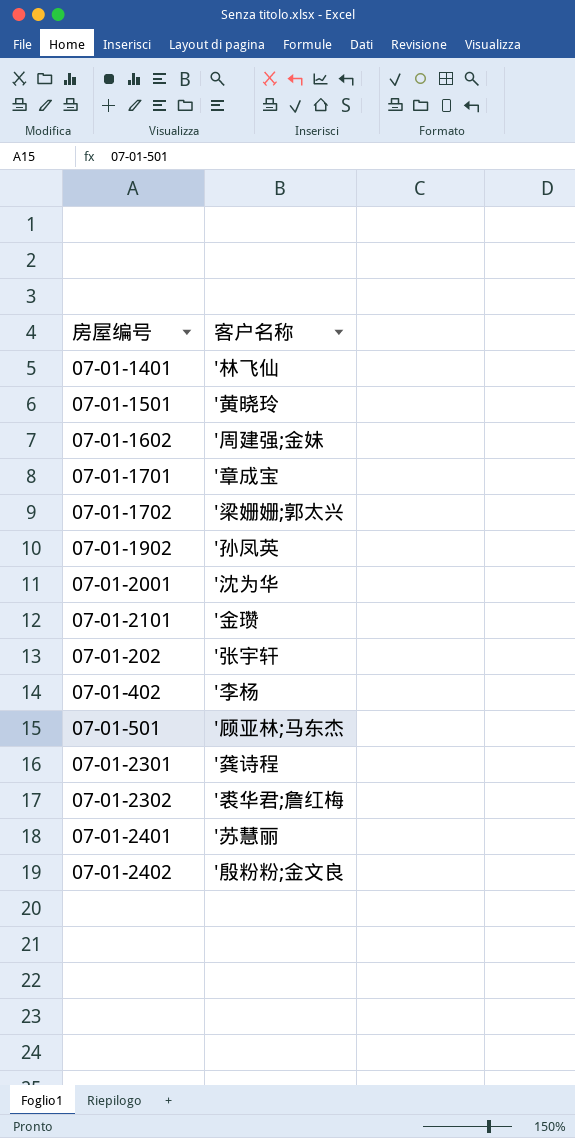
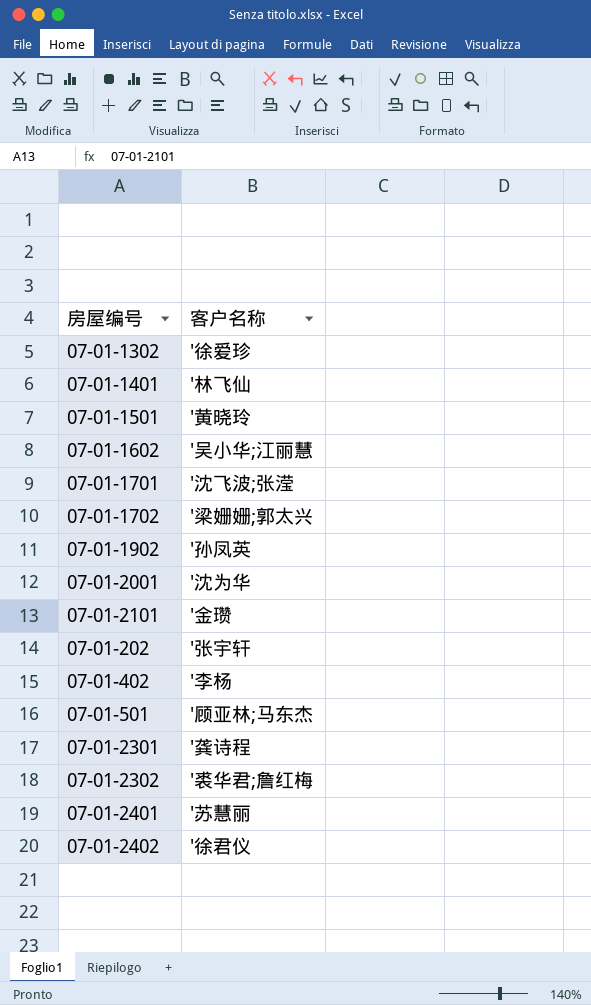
row 07-01-1302: none -> '徐爱珍
07-01-1602 | 客户名称: '周建强;金妹 -> '吴小华;江丽慧
07-01-1701 | 客户名称: '章成宝 -> '沈飞波;张滢
07-01-2402 | 客户名称: '殷粉粉;金文良 -> '徐君仪

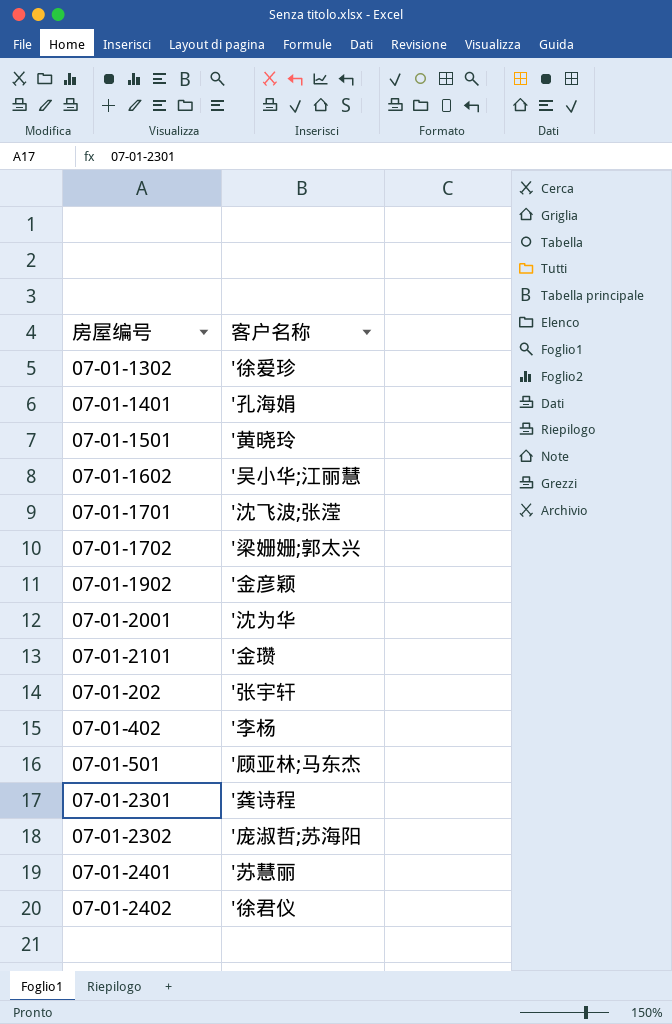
07-01-1401 | 客户名称: '林飞仙 -> '孔海娟
07-01-1902 | 客户名称: '孙凤英 -> '金彦颖
07-01-2302 | 客户名称: '裘华君;詹红梅 -> '庞淑哲;苏海阳

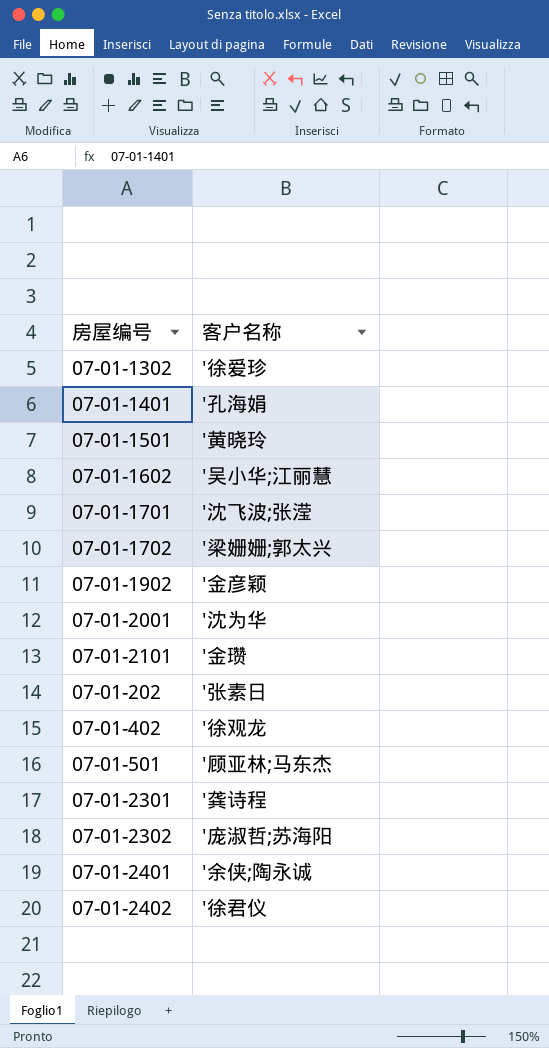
07-01-202 | 客户名称: '张宇轩 -> '张素日
07-01-402 | 客户名称: '李杨 -> '徐观龙
07-01-2401 | 客户名称: '苏慧丽 -> '余侠;陶永诚

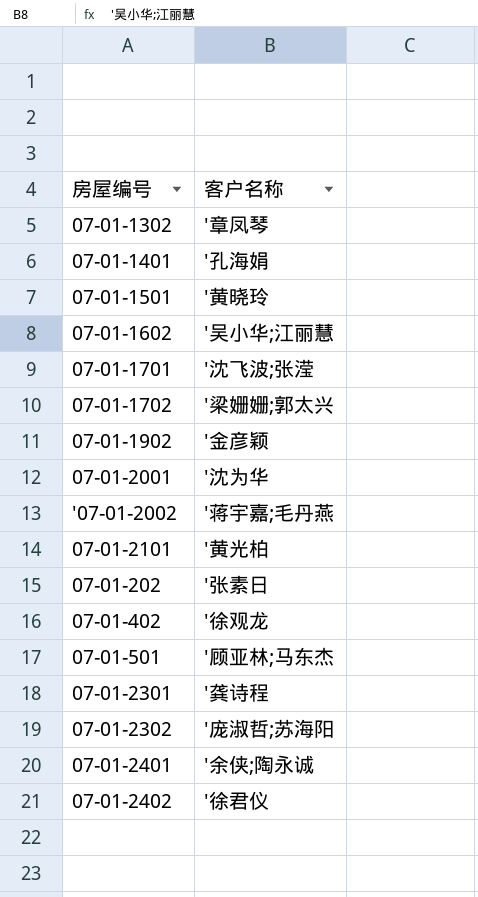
07-01-1302 | 客户名称: '徐爱珍 -> '章凤琴
row '07-01-2002: none -> '蒋宇嘉;毛丹燕
07-01-2101 | 客户名称: '金瓒 -> '黄光柏

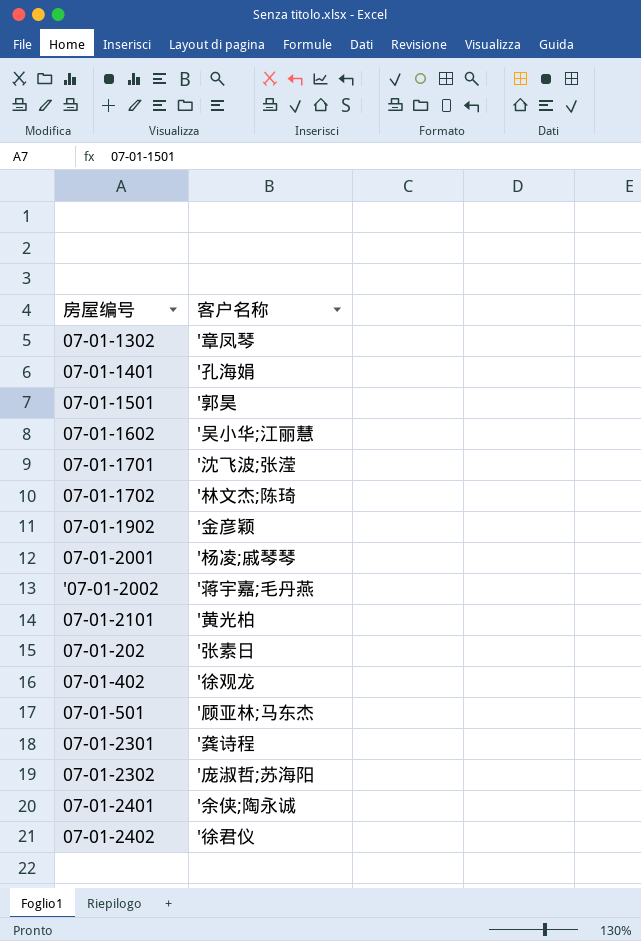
07-01-1501 | 客户名称: '黄晓玲 -> '郭昊
07-01-1702 | 客户名称: '梁姗姗;郭太兴 -> '林文杰;陈琦
07-01-2001 | 客户名称: '沈为华 -> '杨凌;戚琴琴

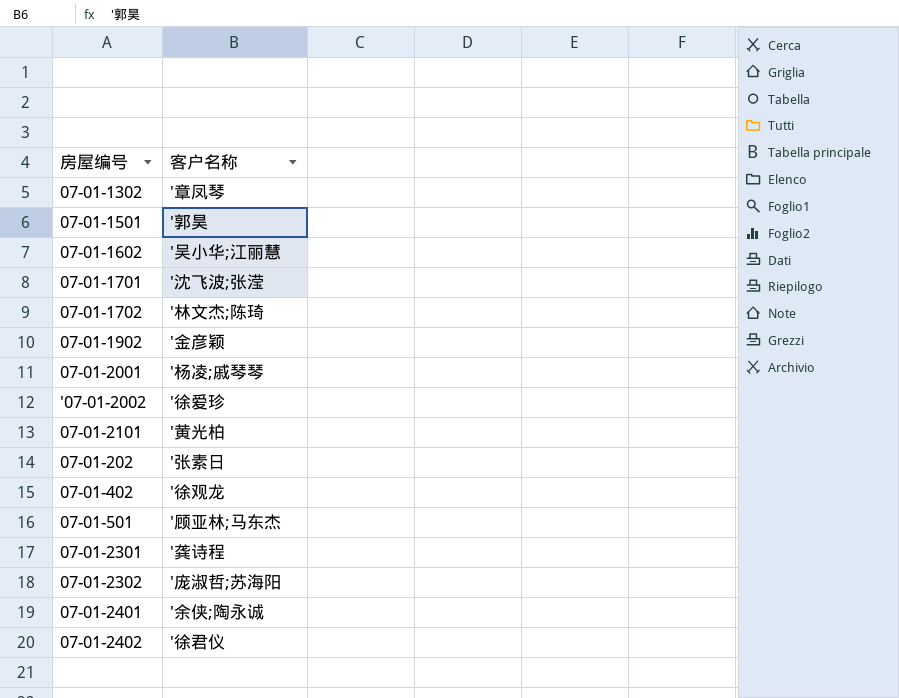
row 07-01-1401: '孔海娟 -> none
'07-01-2002 | 客户名称: '蒋宇嘉;毛丹燕 -> '徐爱珍

